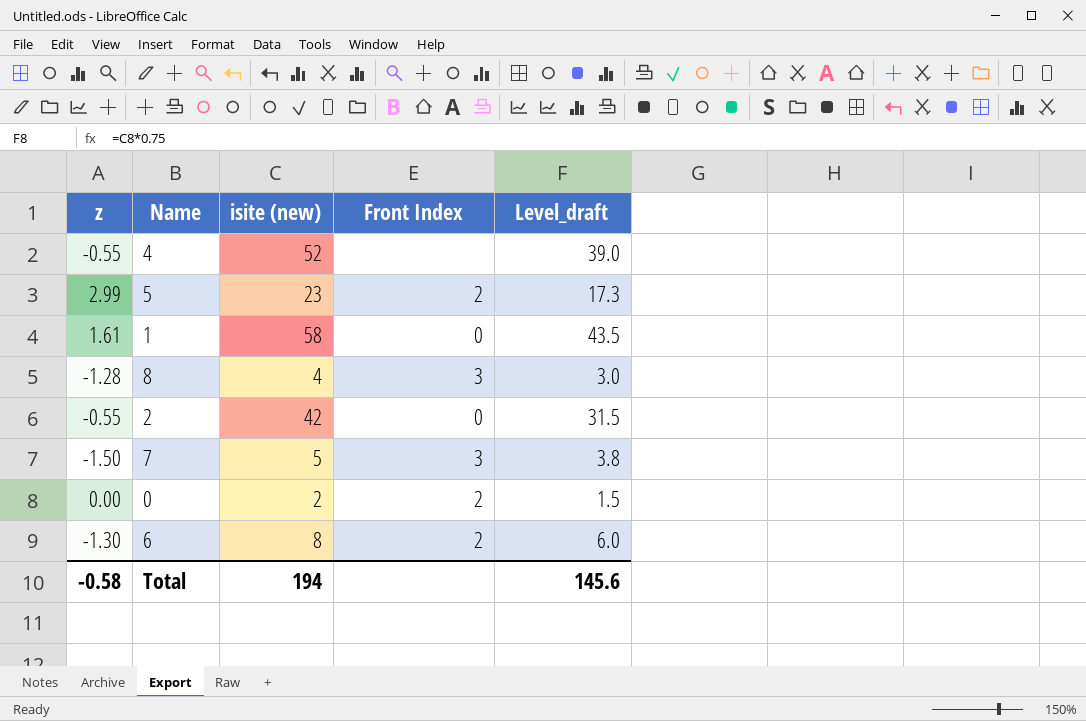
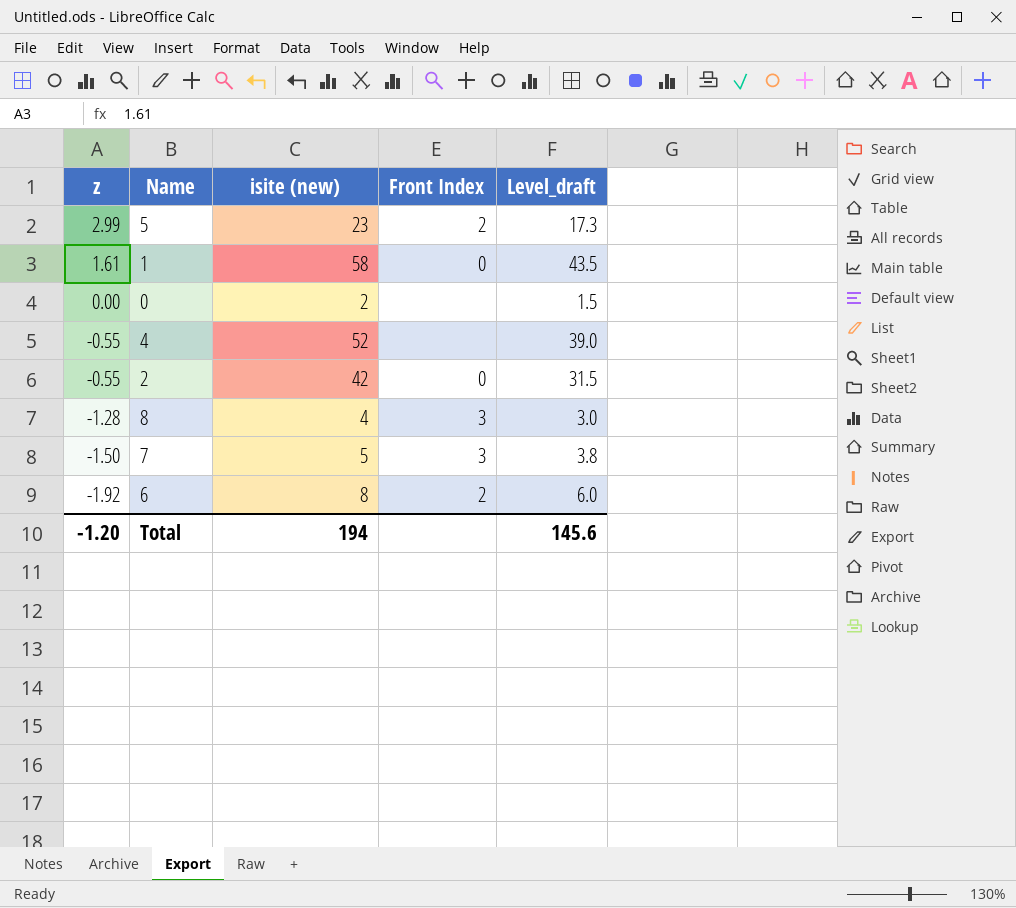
row order: none -> z descending
0 | Front Index: 2 -> none
6 | z: -1.30 -> -1.92
Total | z: -0.58 -> -1.20

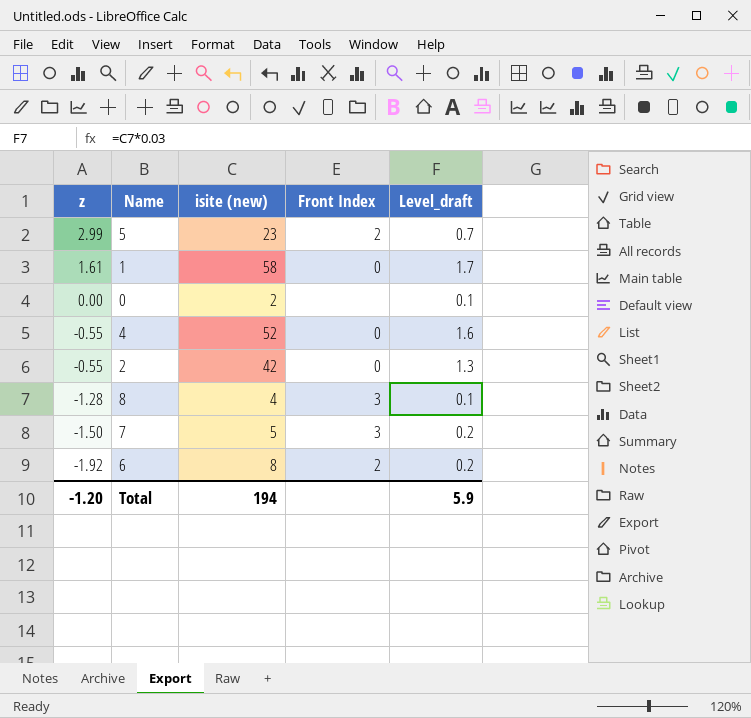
column Level_draft | formula: [isite (new)] * 0.75 -> [isite (new)] * 0.03
4 | Front Index: none -> 0
Total | Level_draft: 145.6 -> 5.9

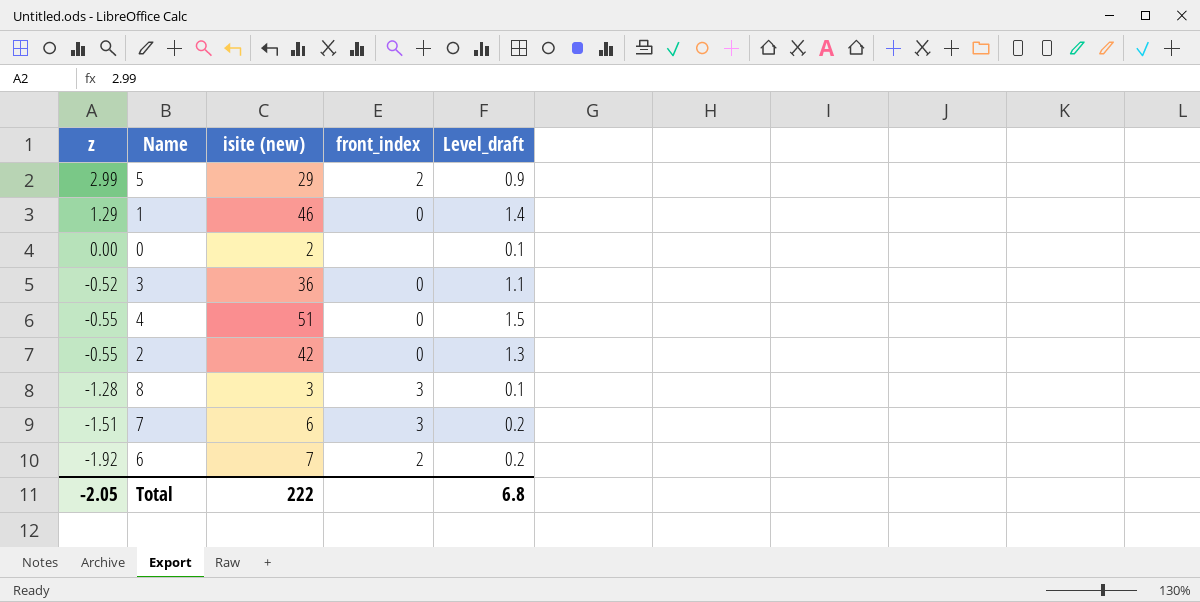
column name: Front Index -> front_index
5 | isite (new): 23 -> 29
5 | Level_draft: 0.7 -> 0.9
1 | z: 1.61 -> 1.29
1 | isite (new): 58 -> 46
1 | Level_draft: 1.7 -> 1.4
row 3: none -> -0.52 | 36 | 0 | 1.1
4 | isite (new): 52 -> 51
4 | Level_draft: 1.6 -> 1.5
8 | isite (new): 4 -> 3
7 | z: -1.50 -> -1.51
7 | isite (new): 5 -> 6
6 | isite (new): 8 -> 7
Total | z: -1.20 -> -2.05
Total | isite (new): 194 -> 222
Total | Level_draft: 5.9 -> 6.8

